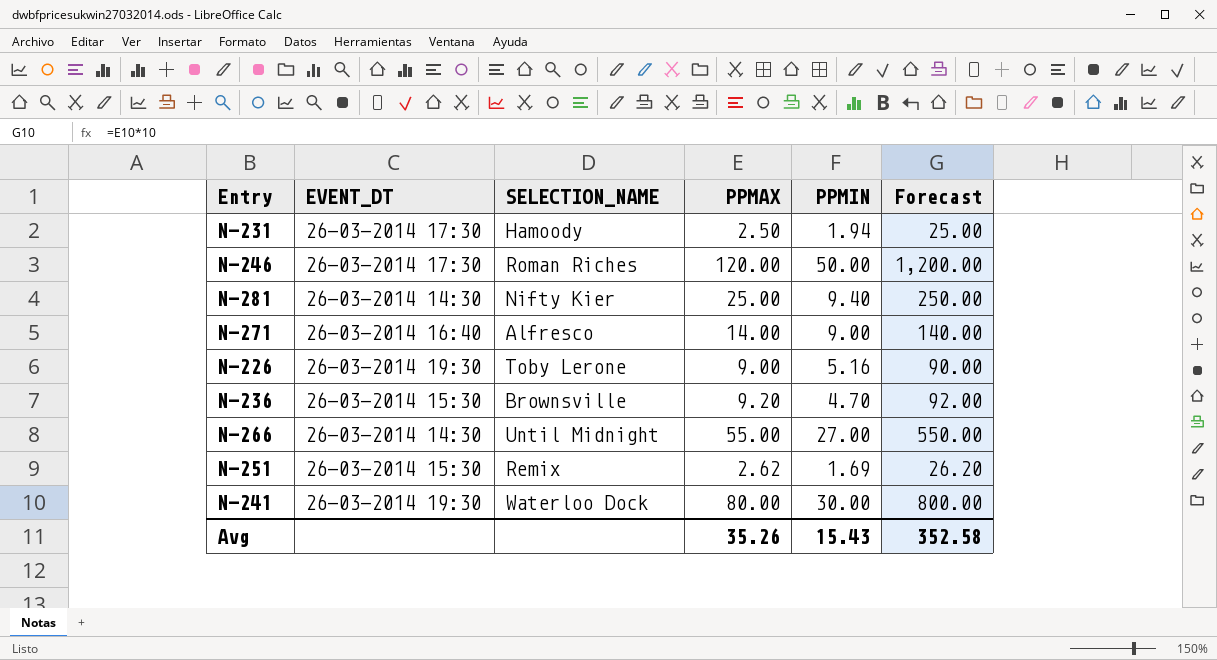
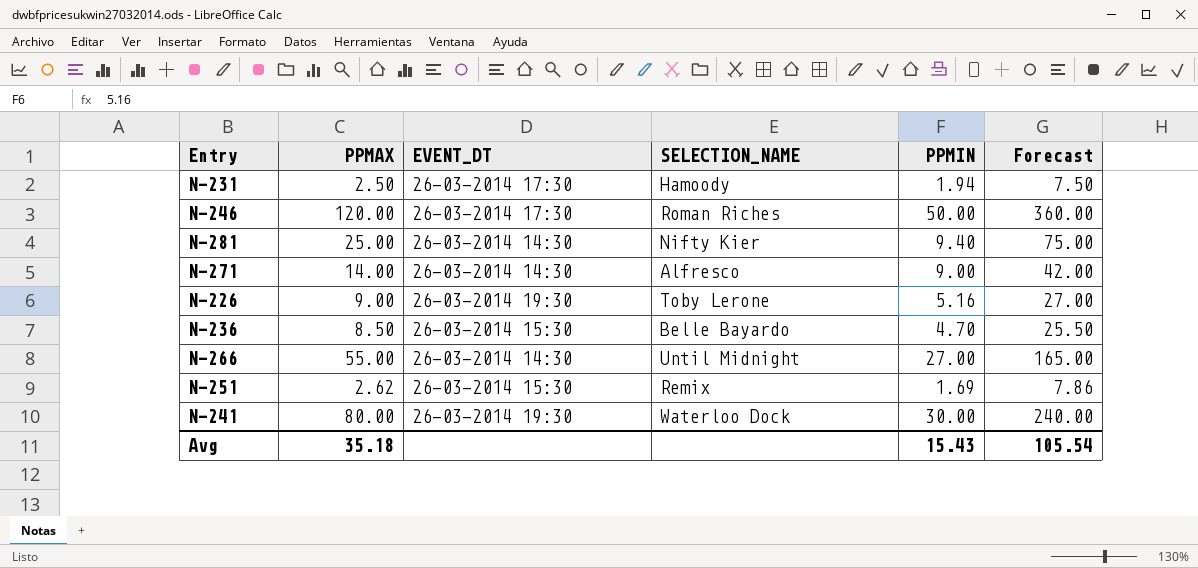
column PPMAX | position: 4 -> 2
column Forecast | formula: [PPMAX] * 10 -> [PPMAX] * 3
N-271 | EVENT_DT: 26-03-2014 16:40 -> 26-03-2014 14:30
N-236 | PPMAX: 9.20 -> 8.50
N-236 | SELECTION_NAME: Brownsville -> Belle Bayardo
Avg | PPMAX: 35.26 -> 35.18
Avg | Forecast: 352.58 -> 105.54

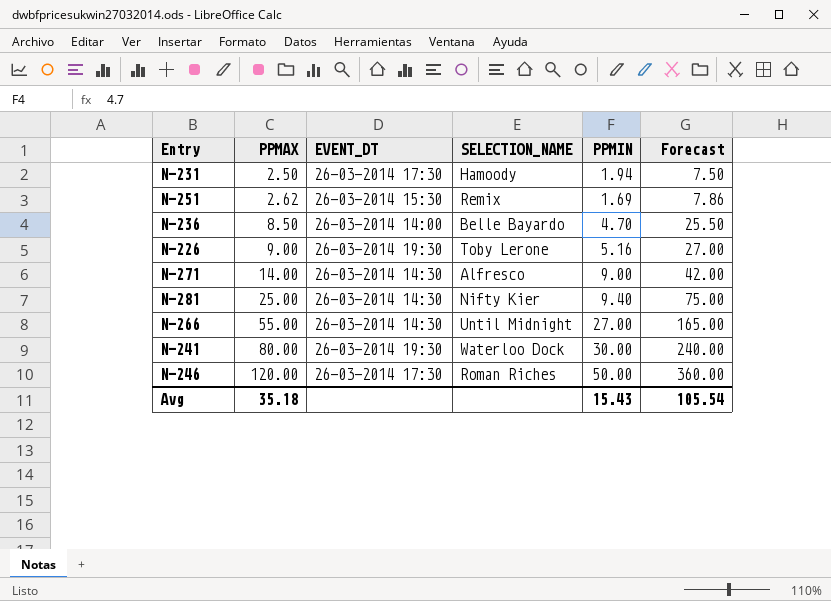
row order: none -> PPMAX ascending
N-236 | EVENT_DT: 26-03-2014 15:30 -> 26-03-2014 14:00

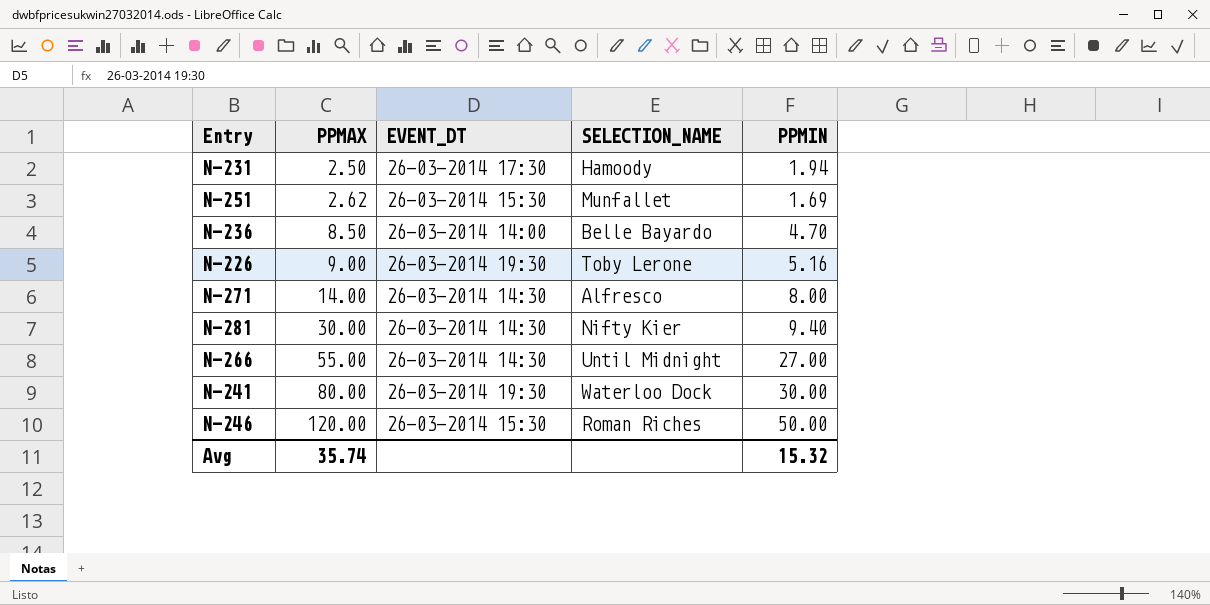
column Forecast | formula: [PPMAX] * 3 -> none
N-251 | SELECTION_NAME: Remix -> Munfallet
N-271 | PPMIN: 9.00 -> 8.00
N-281 | PPMAX: 25.00 -> 30.00
N-246 | EVENT_DT: 26-03-2014 17:30 -> 26-03-2014 15:30
Avg | PPMAX: 35.18 -> 35.74
Avg | PPMIN: 15.43 -> 15.32

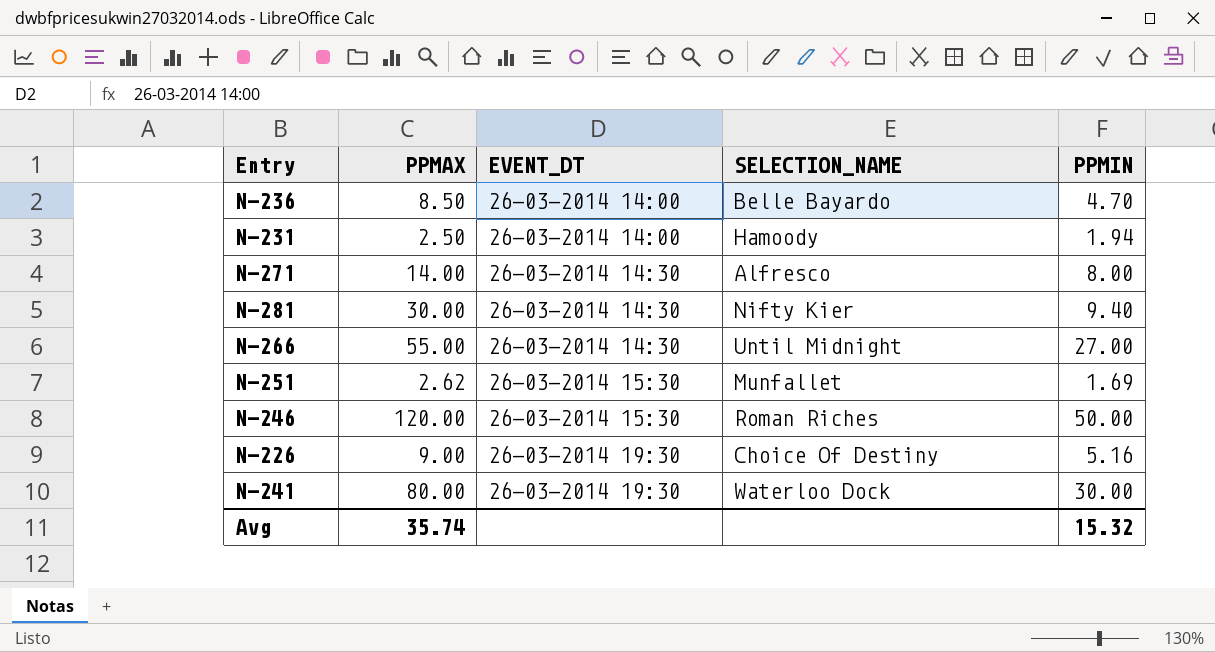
row order: PPMAX ascending -> EVENT_DT ascending
N-231 | EVENT_DT: 26-03-2014 17:30 -> 26-03-2014 14:00
N-226 | SELECTION_NAME: Toby Lerone -> Choice Of Destiny

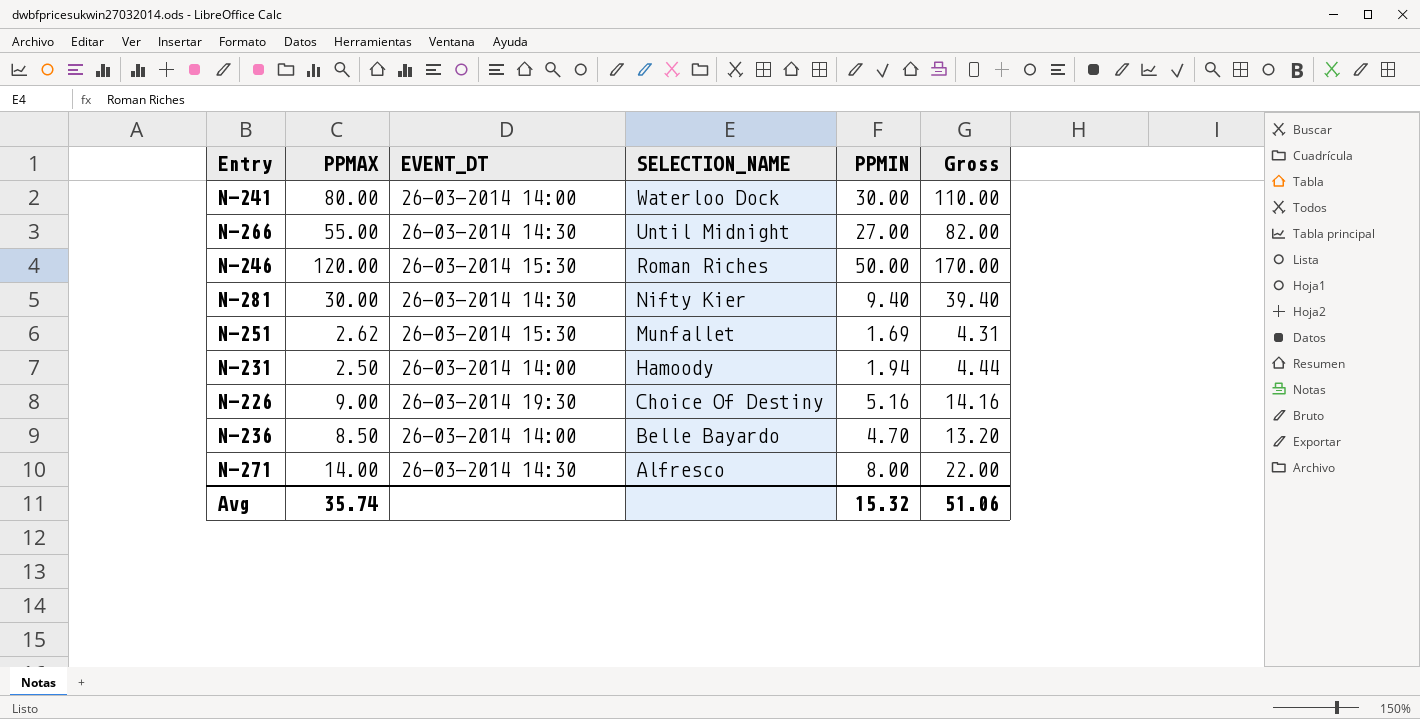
row order: EVENT_DT ascending -> SELECTION_NAME descending
column Gross | formula: none -> [PPMAX] + [PPMIN]
N-241 | EVENT_DT: 26-03-2014 19:30 -> 26-03-2014 14:00

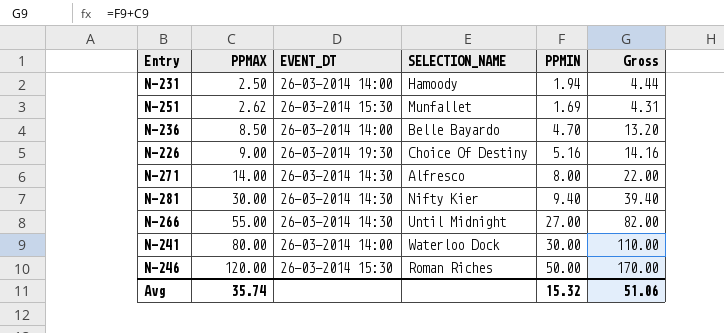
row order: SELECTION_NAME descending -> PPMAX ascending

